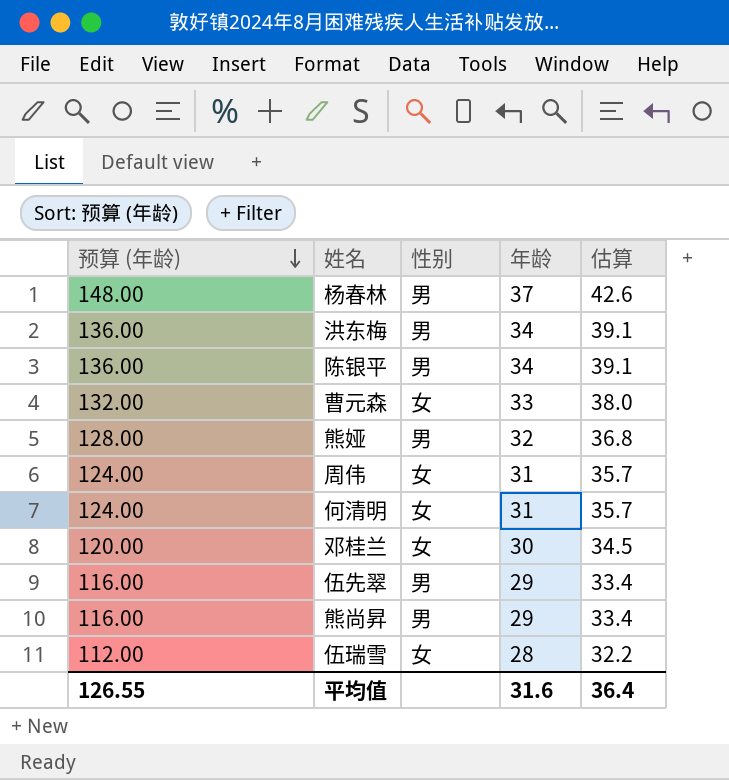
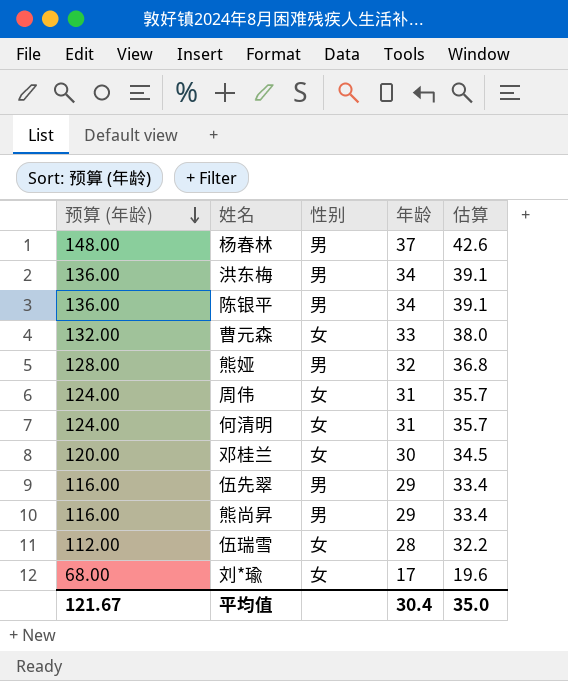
row 刘*瑜: none -> 68.00 | 女 | 17 | 19.6
平均值 | 预算 (年龄): 126.55 -> 121.67
平均值 | 年龄: 31.6 -> 30.4
平均值 | 估算: 36.4 -> 35.0

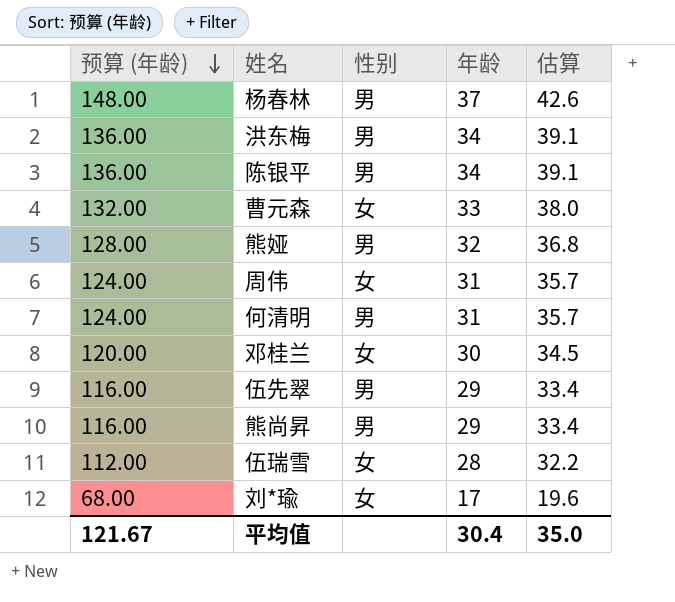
何清明 | 性别: 女 -> 男

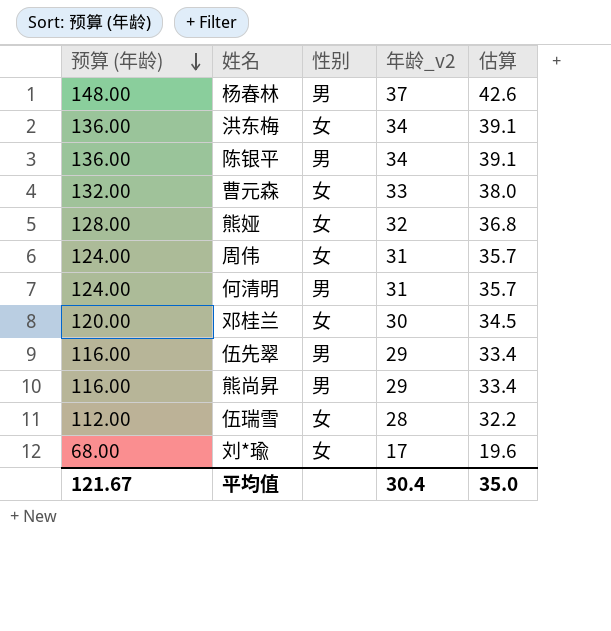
column name: 年龄 -> 年龄_v2
洪东梅 | 性别: 男 -> 女
熊娅 | 性别: 男 -> 女

